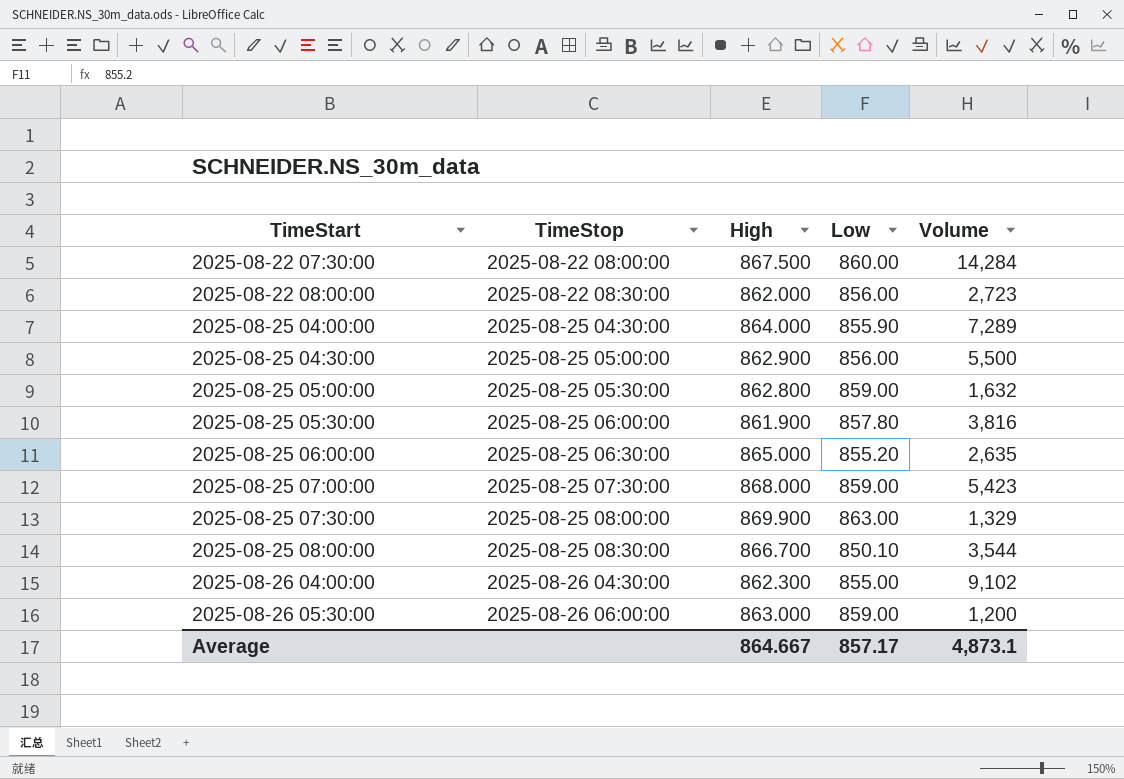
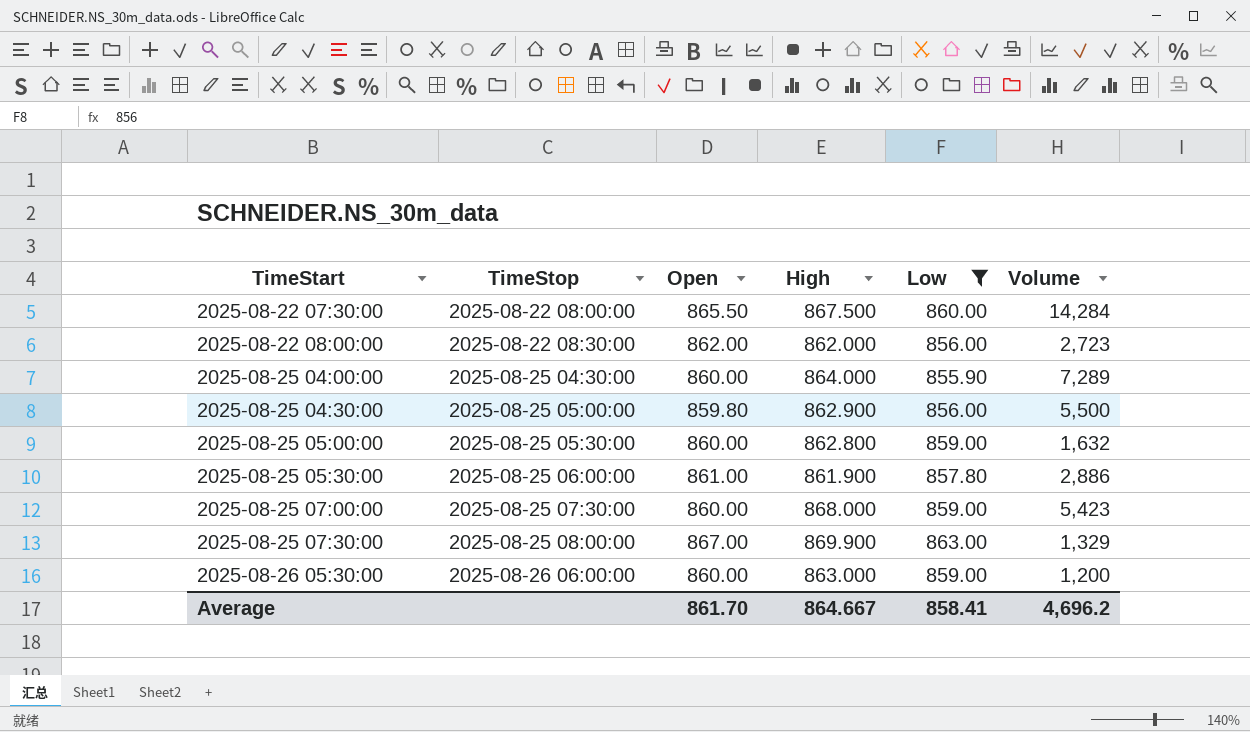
filter: none -> Low >= 855.90
column Open | position: none -> 3
2025-08-25 05:30:00 | Volume: 3,816 -> 2,886
Average | Low: 857.17 -> 858.41
Average | Volume: 4,873.1 -> 4,696.2

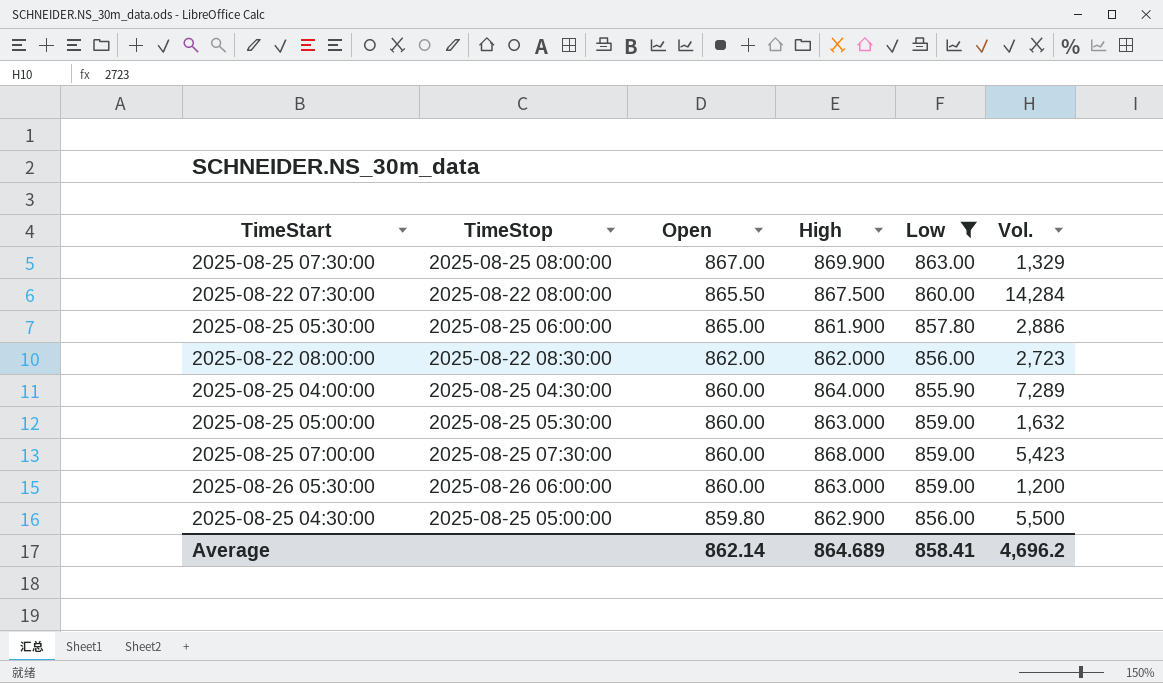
row order: TimeStart ascending -> Open descending
column name: Volume -> Vol.
2025-08-25 05:30:00 | Open: 861.00 -> 865.00
2025-08-25 05:00:00 | High: 862.800 -> 863.000
Average | Open: 861.70 -> 862.14
Average | High: 864.667 -> 864.689

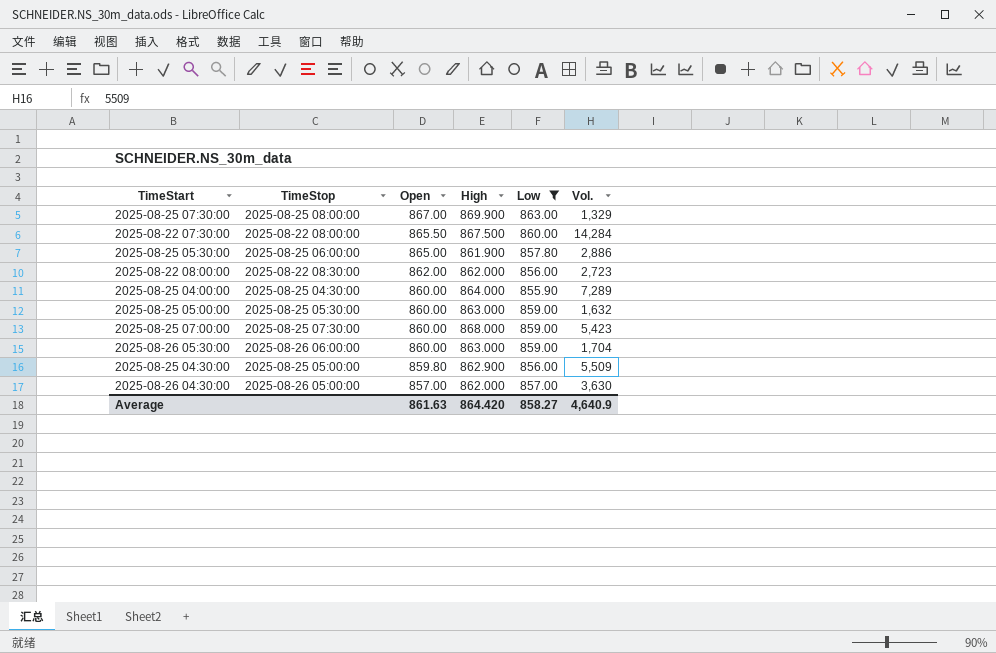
2025-08-26 05:30:00 | Vol.: 1,200 -> 1,704
2025-08-25 04:30:00 | Vol.: 5,500 -> 5,509
row 2025-08-26 04:30:00: none -> 2025-08-26 05:00:00 | 857.00 | 862.000 | 857.00 | 3,630
Average | Open: 862.14 -> 861.63
Average | High: 864.689 -> 864.420
Average | Low: 858.41 -> 858.27
Average | Vol.: 4,696.2 -> 4,640.9

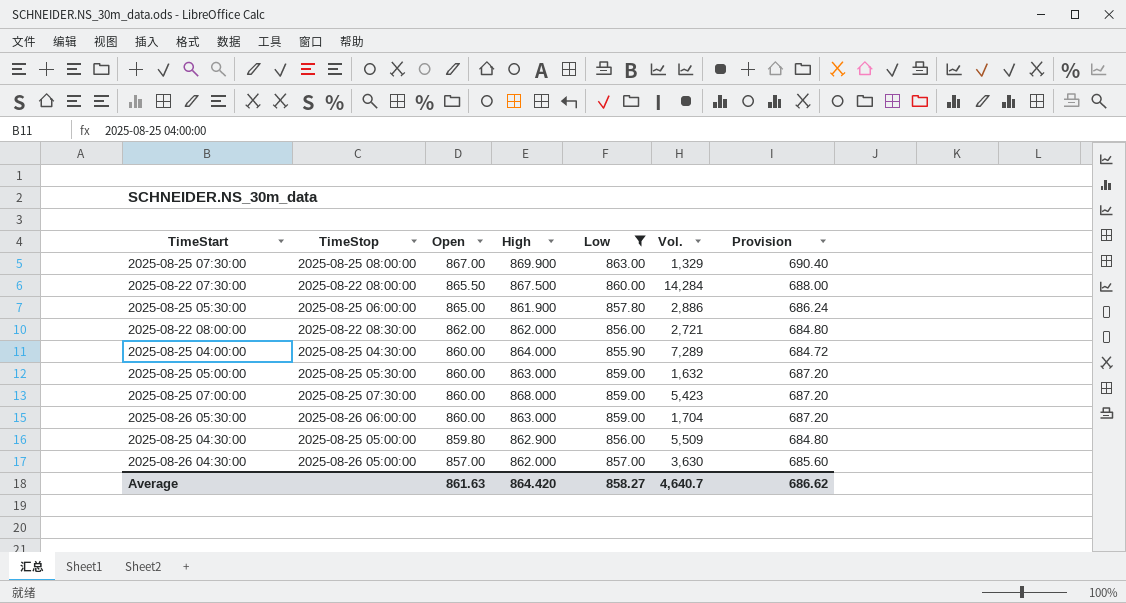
column Provision | formula: none -> [Low] * 0.8
2025-08-22 08:00:00 | Vol.: 2,723 -> 2,721
Average | Vol.: 4,640.9 -> 4,640.7

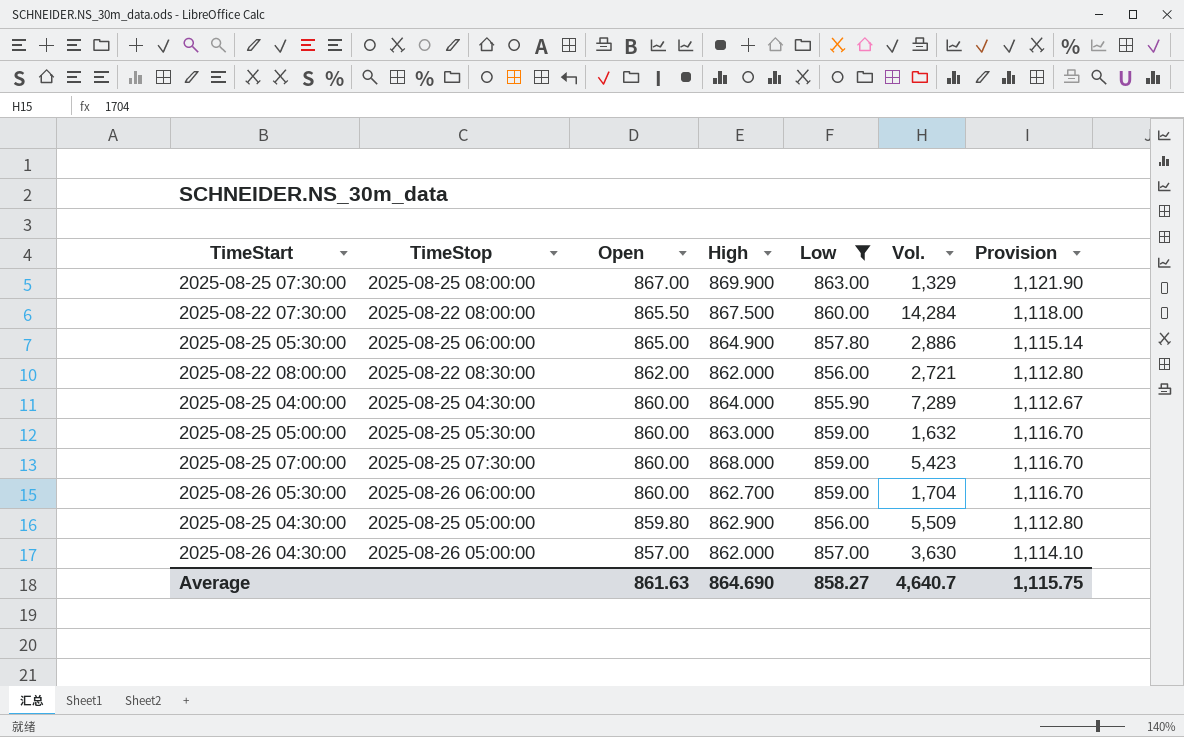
column Provision | formula: [Low] * 0.8 -> [Low] * 1.3
2025-08-25 05:30:00 | High: 861.900 -> 864.900
2025-08-26 05:30:00 | High: 863.000 -> 862.700
Average | High: 864.420 -> 864.690
Average | Provision: 686.62 -> 1,115.75

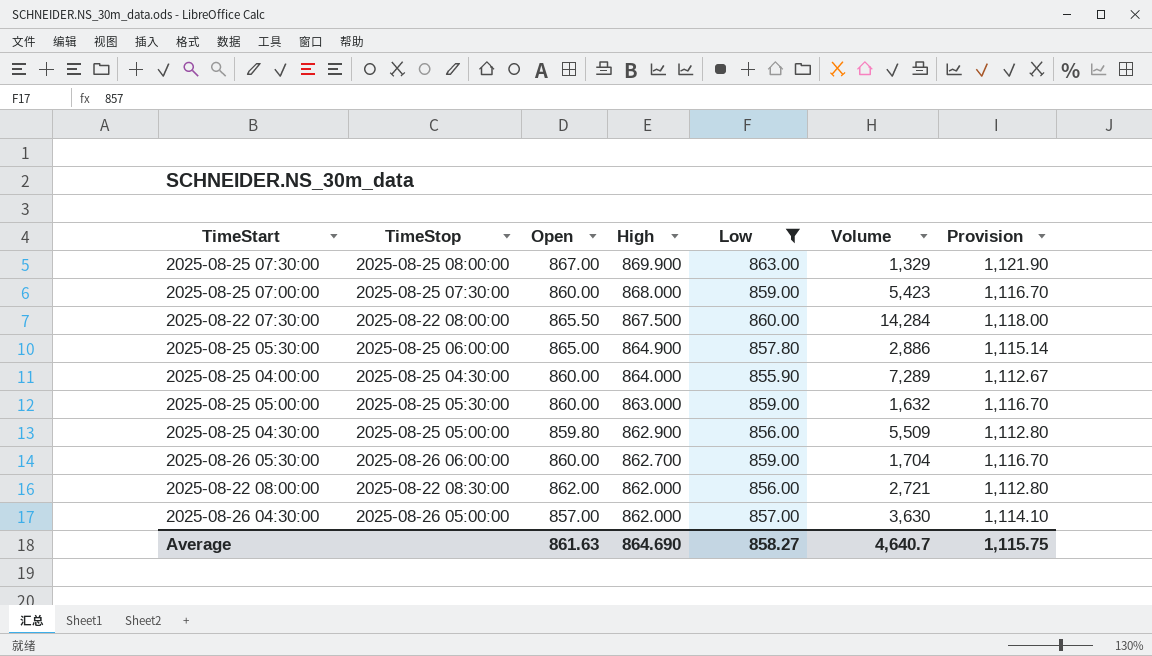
row order: Open descending -> High descending
column name: Vol. -> Volume

